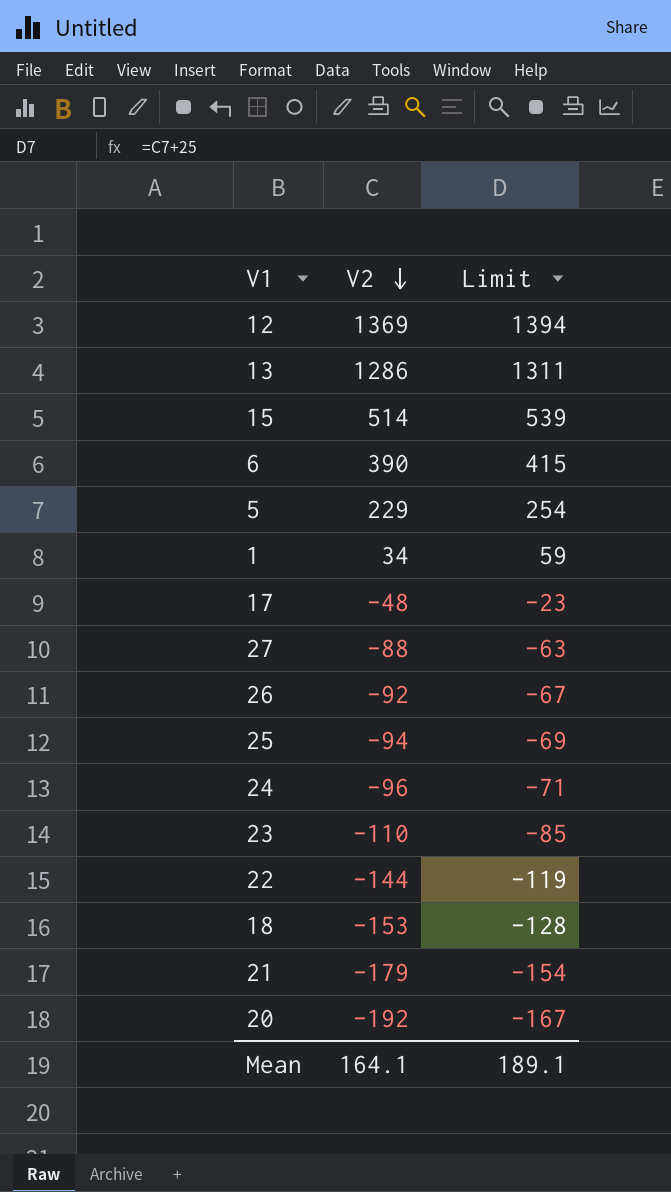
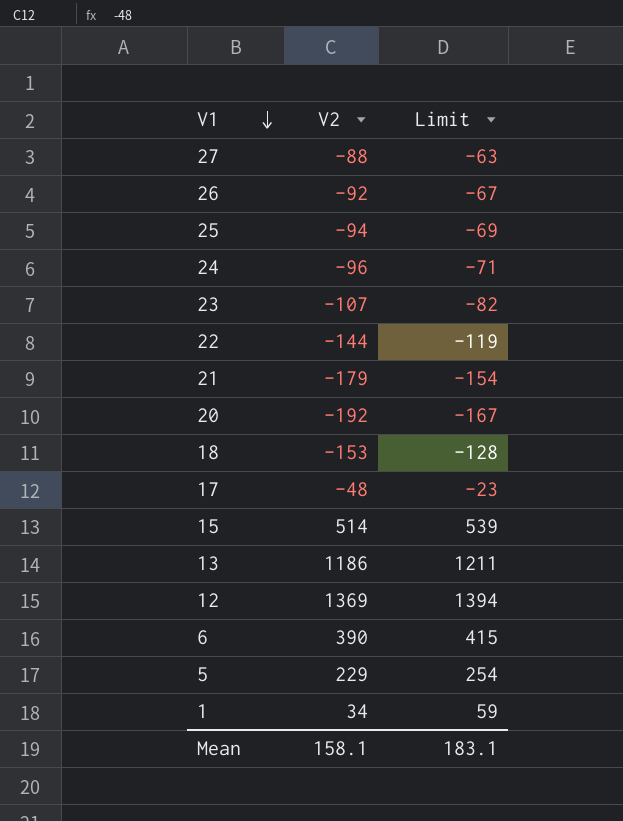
row order: V2 descending -> V1 descending
23 | V2: -110 -> -107
23 | Limit: -85 -> -82
13 | V2: 1286 -> 1186
13 | Limit: 1311 -> 1211
Mean | V2: 164.1 -> 158.1
Mean | Limit: 189.1 -> 183.1

